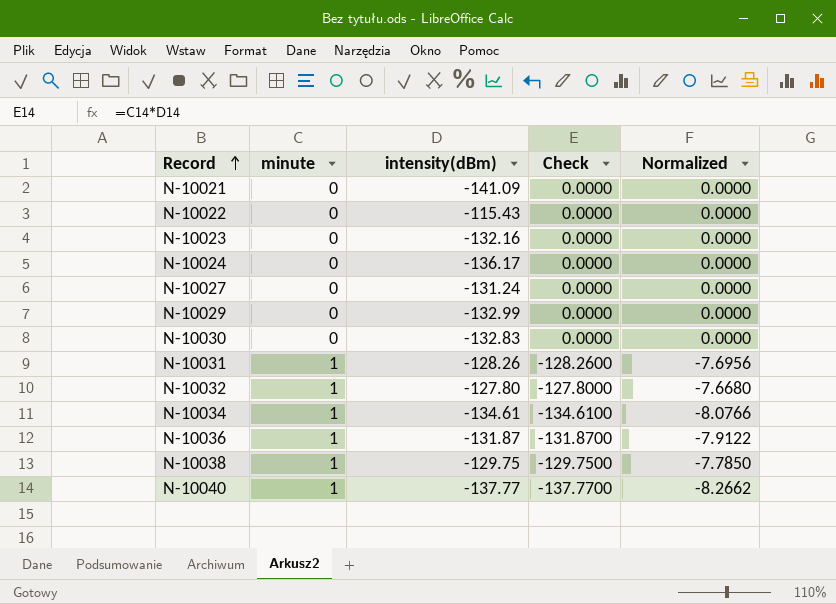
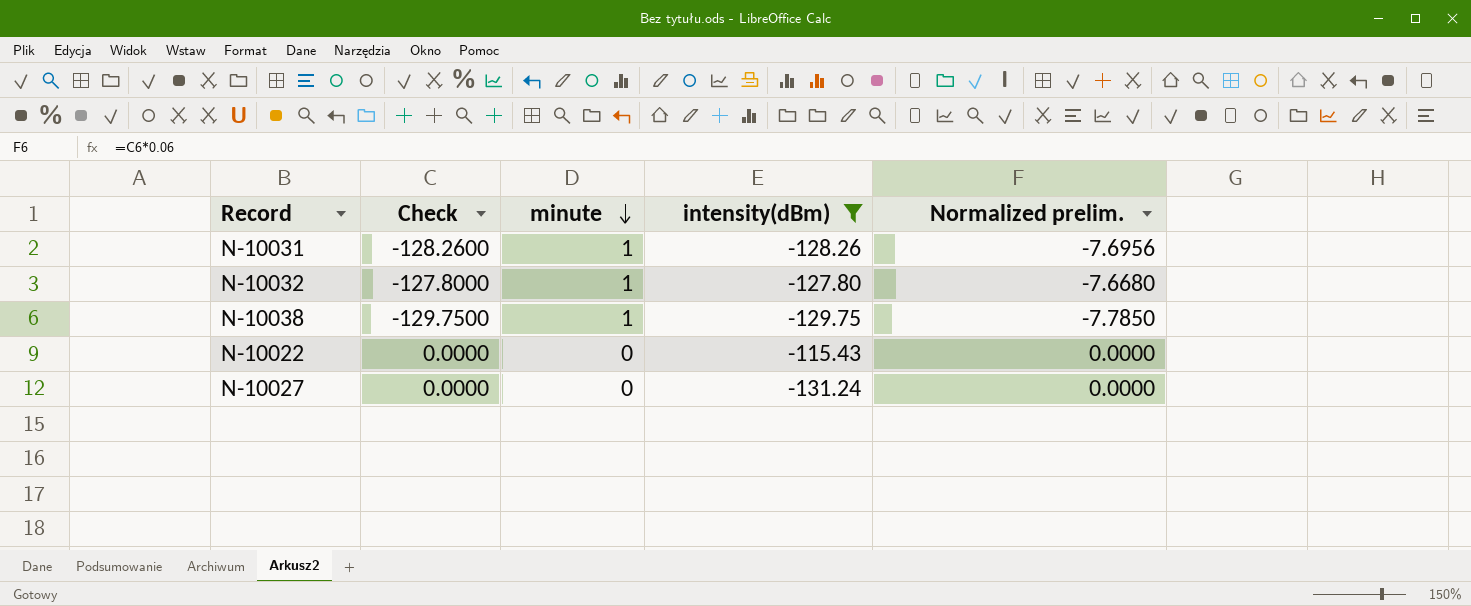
filter: none -> intensity(dBm) >= -131.24
row order: Record ascending -> minute descending
column Check | position: 4 -> 2
column name: Normalized -> Normalized prelim.

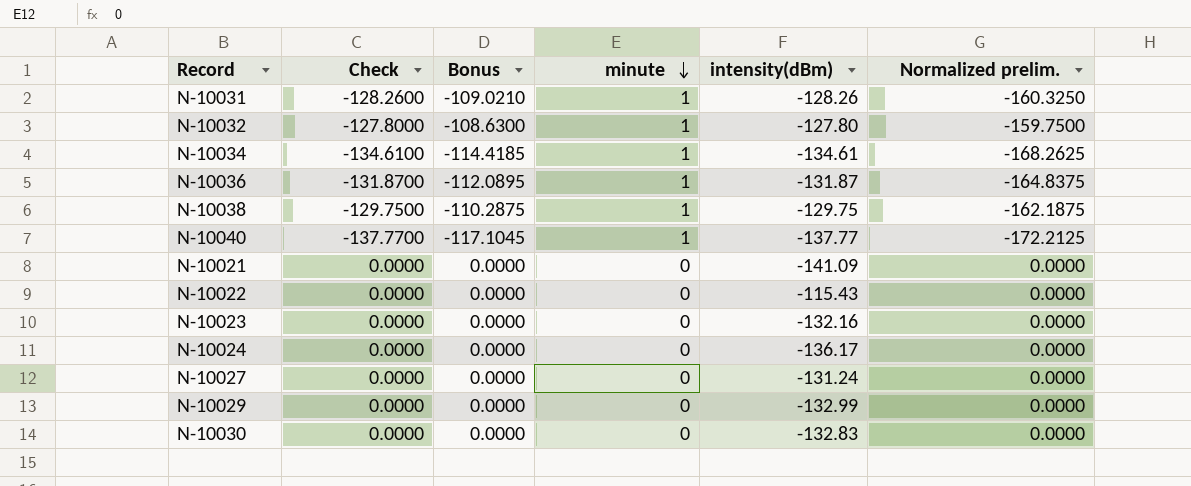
filter: intensity(dBm) >= -131.24 -> none
column Bonus | formula: none -> [Check] * 0.85
column Normalized prelim. | formula: [Check] * 0.06 -> [Check] * 1.25

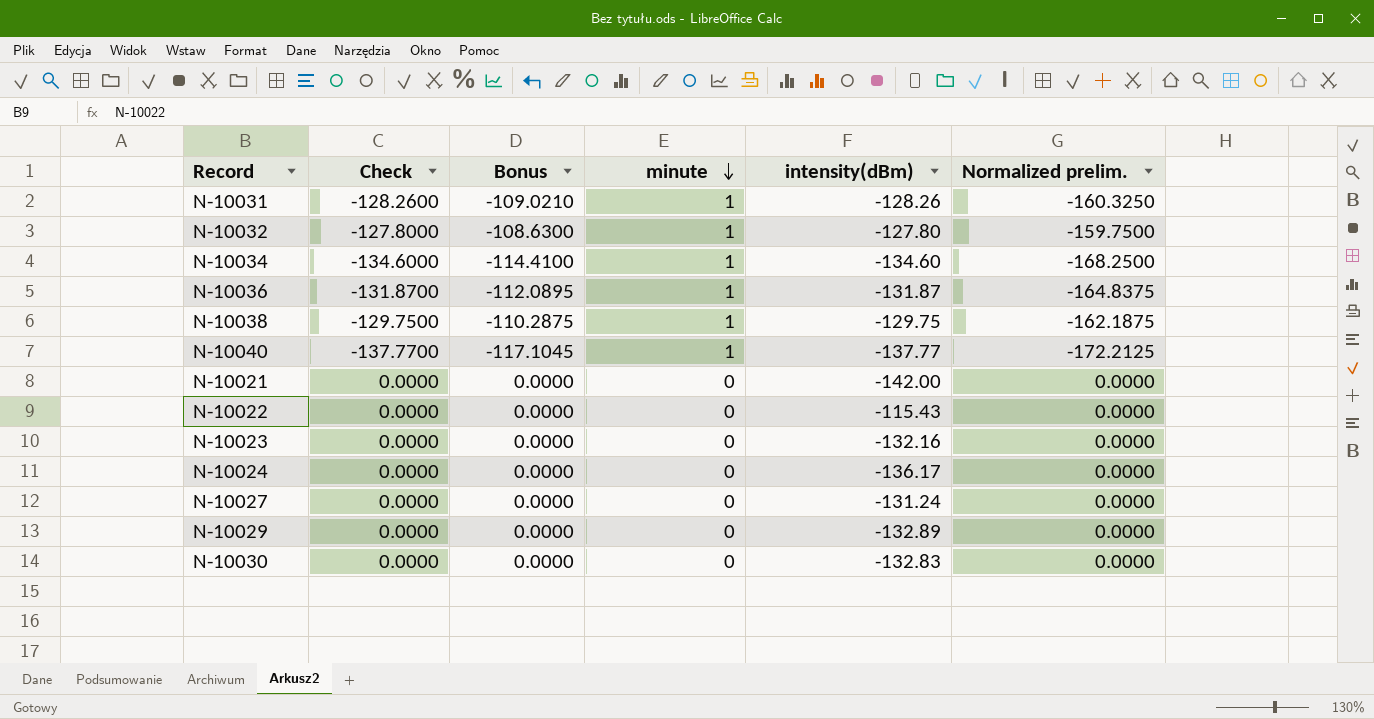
N-10034 | Check: -134.6100 -> -134.6000
N-10034 | Bonus: -114.4185 -> -114.4100
N-10034 | intensity(dBm): -134.61 -> -134.60
N-10034 | Normalized prelim.: -168.2625 -> -168.2500
N-10021 | intensity(dBm): -141.09 -> -142.00
N-10029 | intensity(dBm): -132.99 -> -132.89

